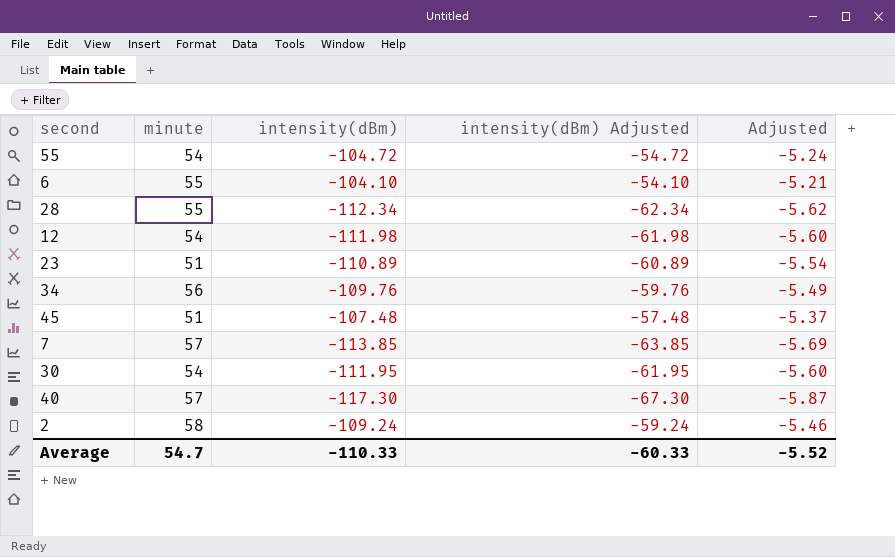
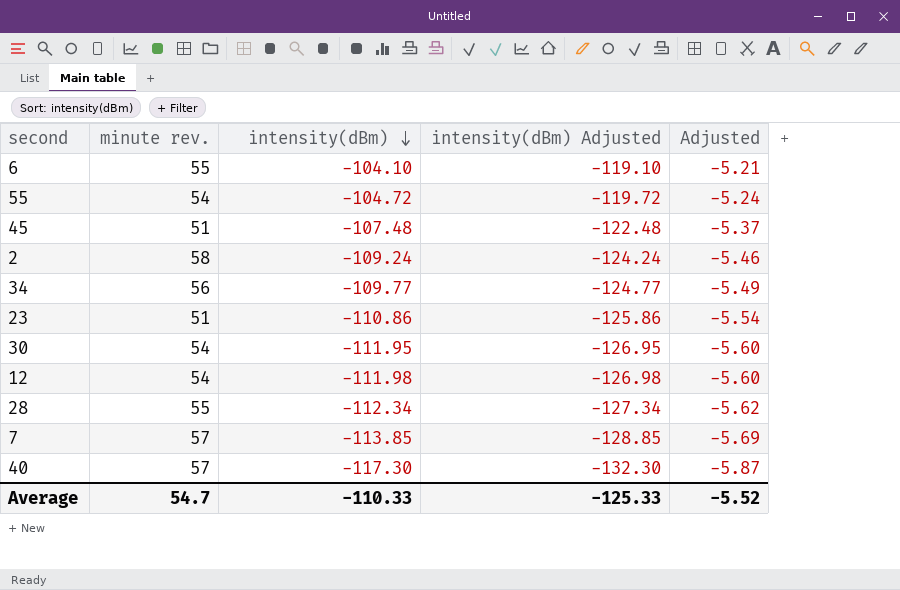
row order: none -> intensity(dBm) descending
column name: minute -> minute rev.
column intensity(dBm) Adjusted | formula: [intensity(dBm)] + 50 -> [intensity(dBm)] - 15
34 | intensity(dBm): -109.76 -> -109.77
23 | intensity(dBm): -110.89 -> -110.86
Average | intensity(dBm) Adjusted: -60.33 -> -125.33

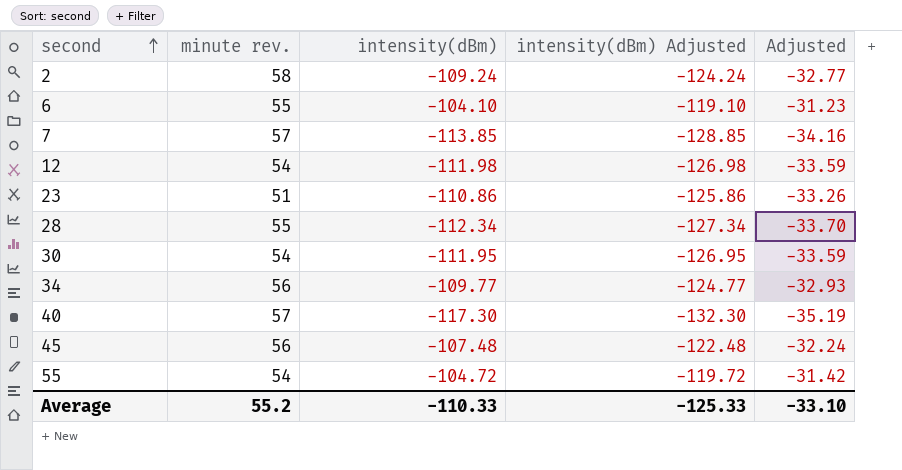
row order: intensity(dBm) descending -> second ascending
column Adjusted | formula: [intensity(dBm)] * 0.05 -> [intensity(dBm)] * 0.3
45 | minute rev.: 51 -> 56
Average | minute rev.: 54.7 -> 55.2
Average | Adjusted: -5.52 -> -33.10

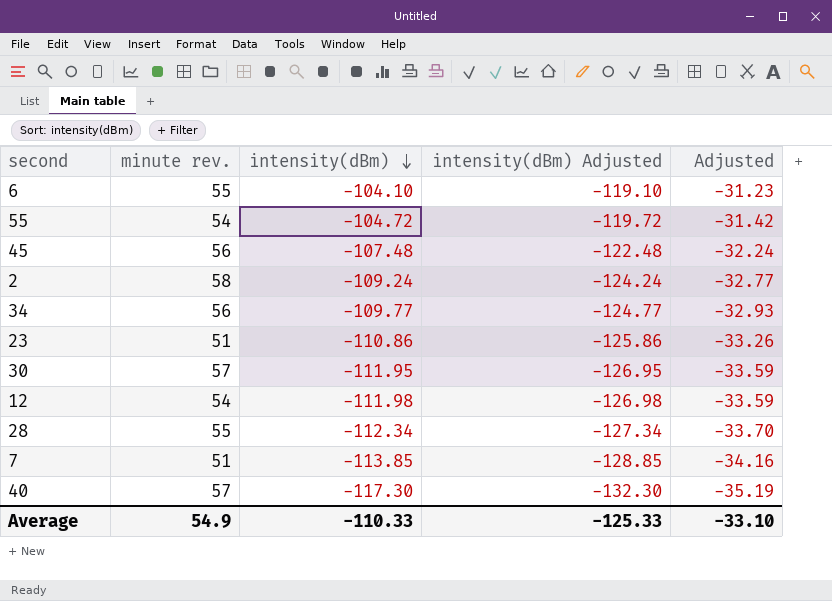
row order: second ascending -> intensity(dBm) descending
30 | minute rev.: 54 -> 57
7 | minute rev.: 57 -> 51
Average | minute rev.: 55.2 -> 54.9

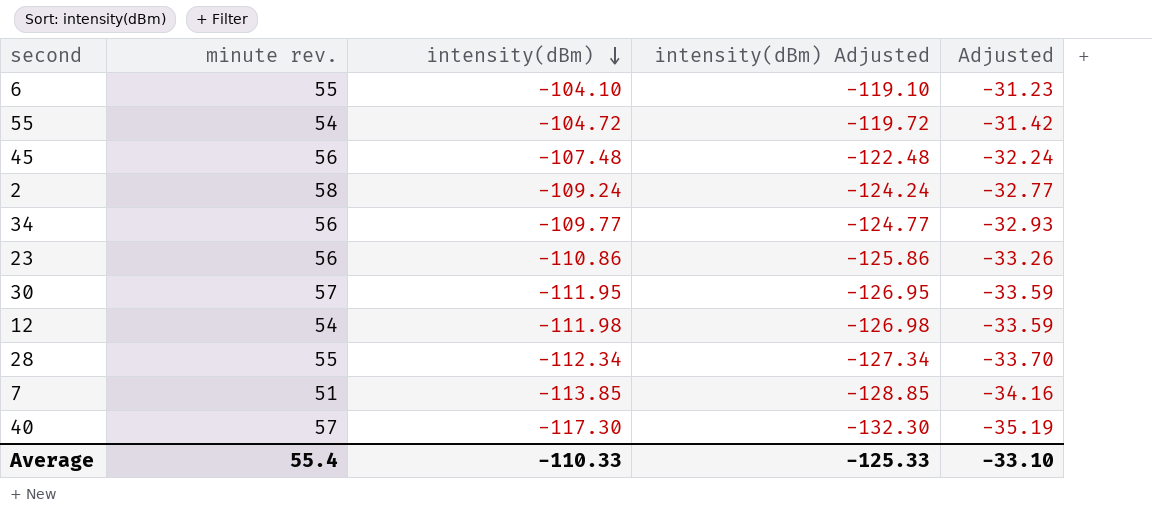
23 | minute rev.: 51 -> 56
Average | minute rev.: 54.9 -> 55.4

